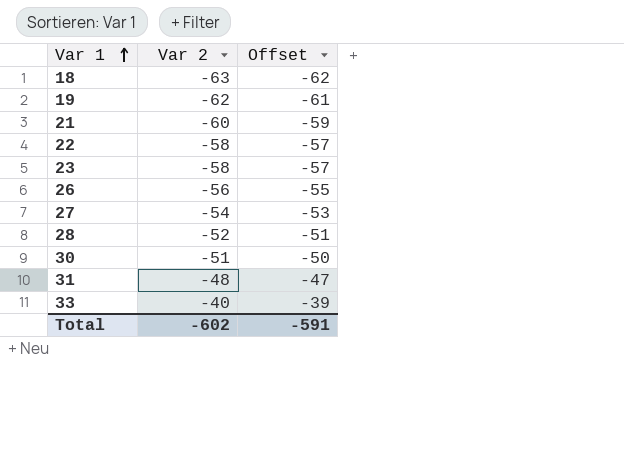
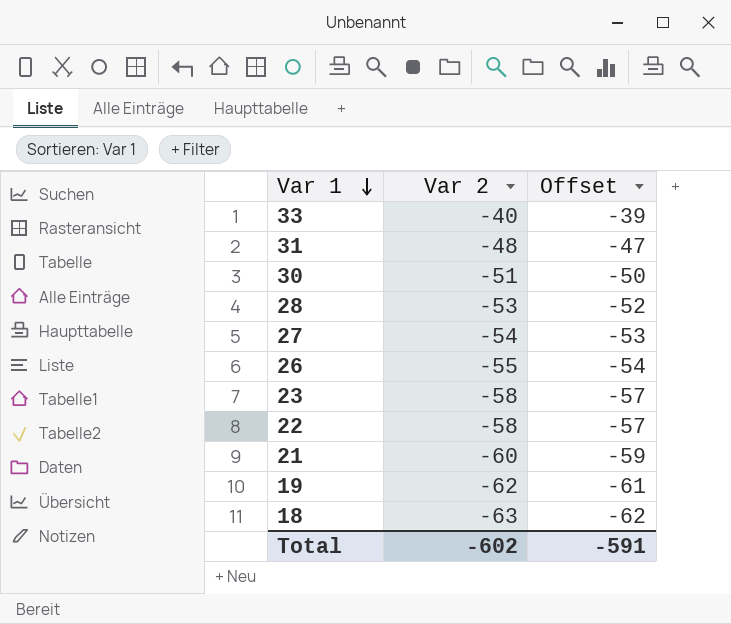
row order: Var 1 ascending -> Var 1 descending
28 | Var 2: -52 -> -53
28 | Offset: -51 -> -52
26 | Var 2: -56 -> -55
26 | Offset: -55 -> -54

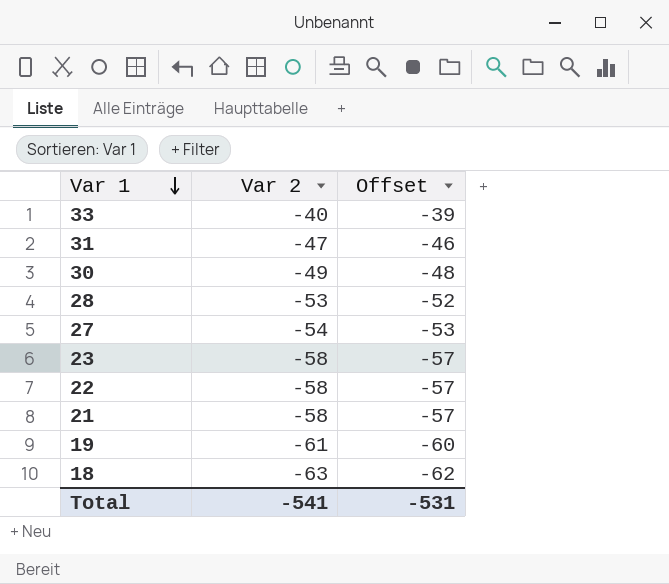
row 26: -55 | -54 -> none
31 | Var 2: -48 -> -47
31 | Offset: -47 -> -46
30 | Var 2: -51 -> -49
30 | Offset: -50 -> -48
21 | Var 2: -60 -> -58
21 | Offset: -59 -> -57
19 | Var 2: -62 -> -61
19 | Offset: -61 -> -60
Total | Var 2: -602 -> -541
Total | Offset: -591 -> -531

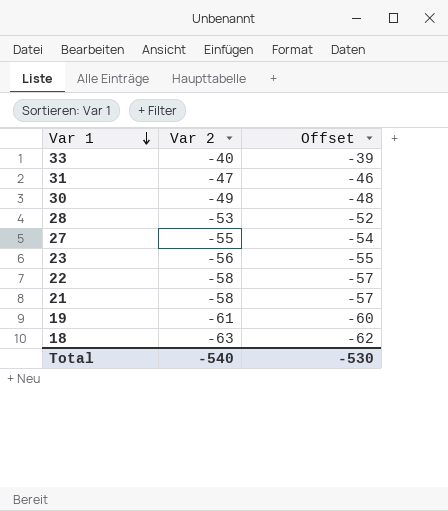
27 | Var 2: -54 -> -55
27 | Offset: -53 -> -54
23 | Var 2: -58 -> -56
23 | Offset: -57 -> -55
Total | Var 2: -541 -> -540
Total | Offset: -531 -> -530

